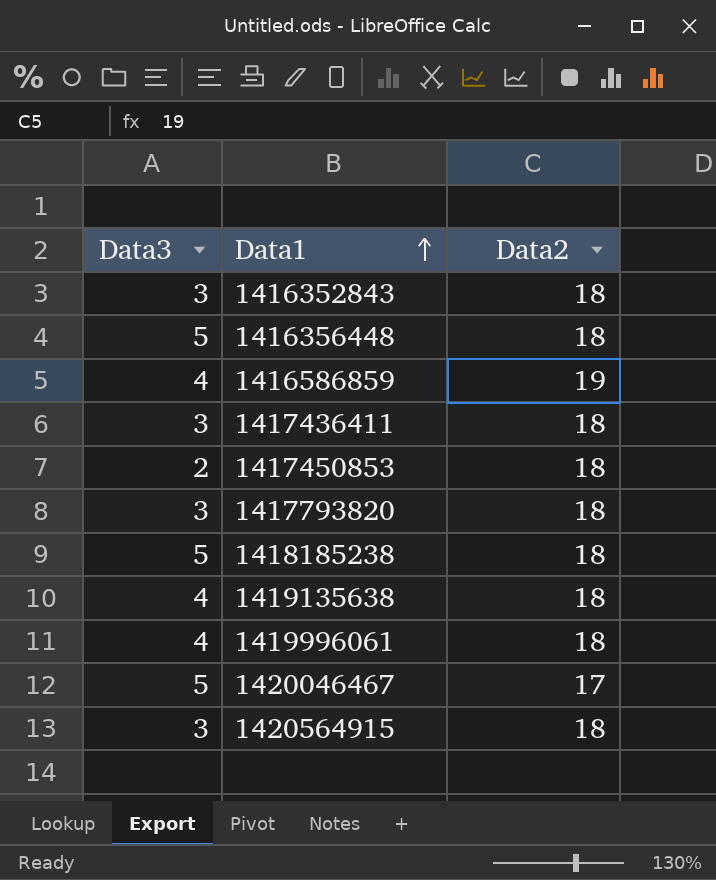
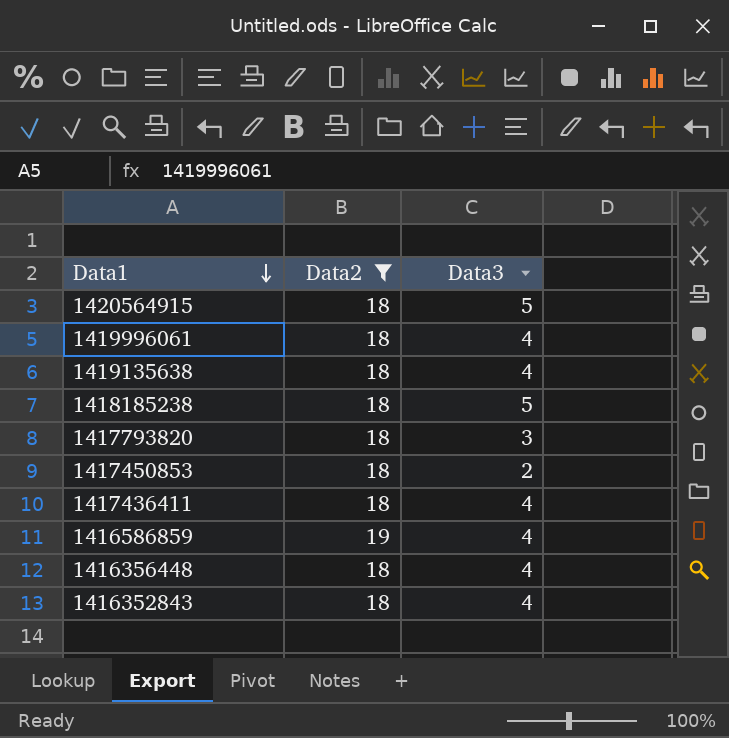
filter: none -> Data2 != 17
row order: Data1 ascending -> Data1 descending
column Data3 | position: 1 -> 3
1420564915 | Data3: 3 -> 5
1417436411 | Data3: 3 -> 4
1416356448 | Data3: 5 -> 4
1416352843 | Data3: 3 -> 4

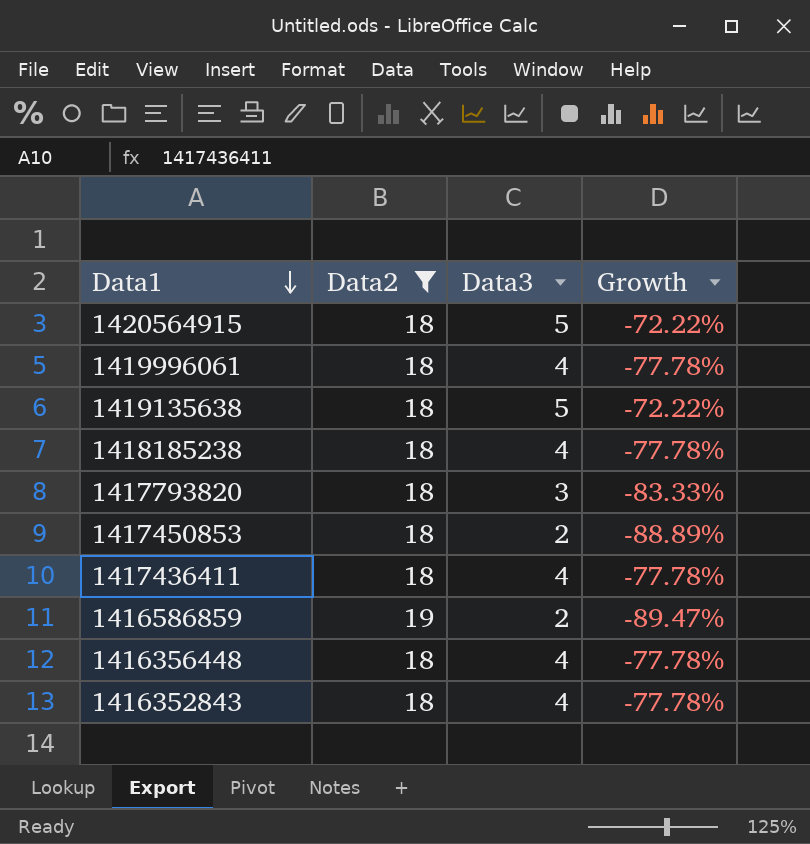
column Growth | formula: none -> ([Data3] - [Data2]) / [Data2]
1419135638 | Data3: 4 -> 5
1418185238 | Data3: 5 -> 4
1416586859 | Data3: 4 -> 2

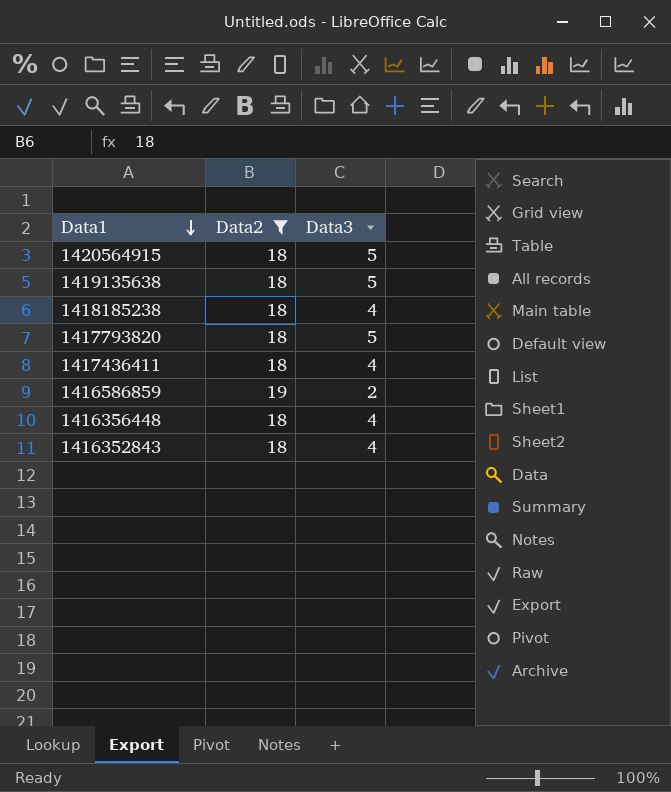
column Growth | formula: ([Data3] - [Data2]) / [Data2] -> none
row 1419996061: 18 | 4 | -77.78% -> none
row 1417450853: 18 | 2 | -88.89% -> none
1417793820 | Data3: 3 -> 5

